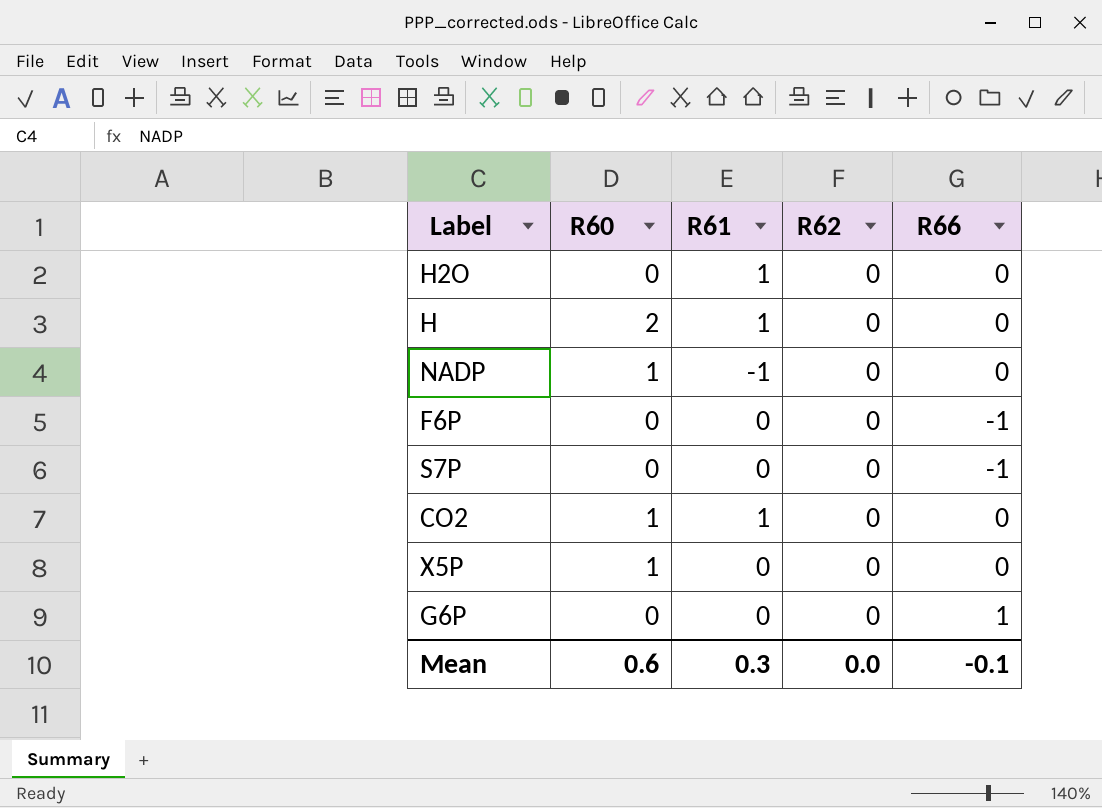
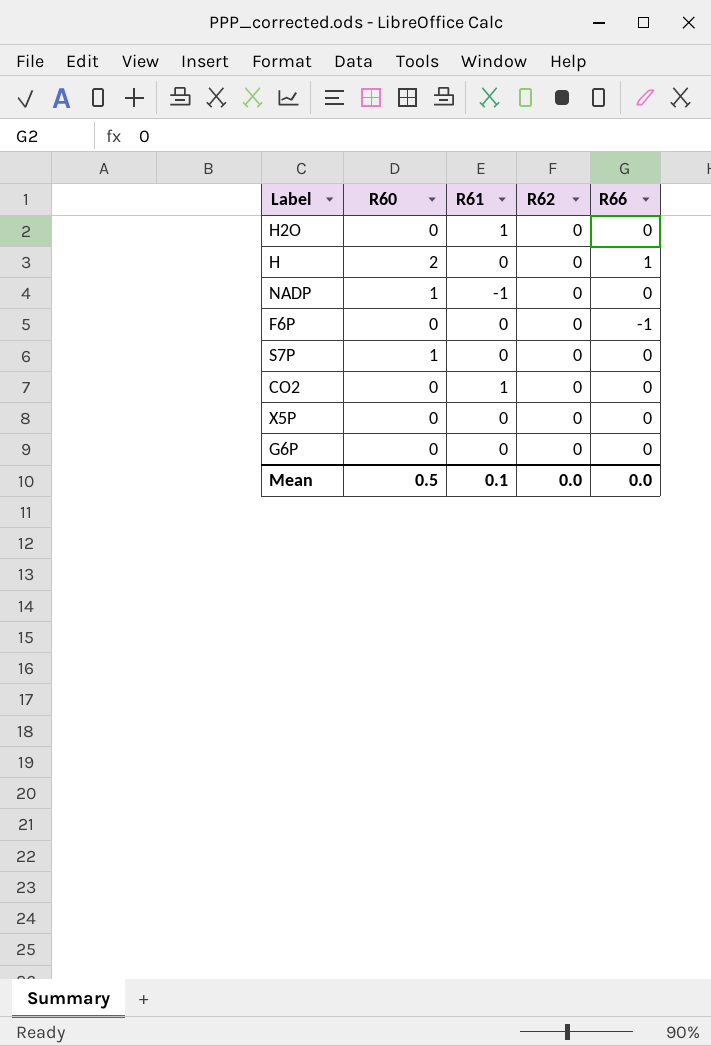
H | R61: 1 -> 0
H | R66: 0 -> 1
S7P | R60: 0 -> 1
S7P | R66: -1 -> 0
CO2 | R60: 1 -> 0
X5P | R60: 1 -> 0
G6P | R66: 1 -> 0
Mean | R60: 0.6 -> 0.5
Mean | R61: 0.3 -> 0.1
Mean | R66: -0.1 -> 0.0

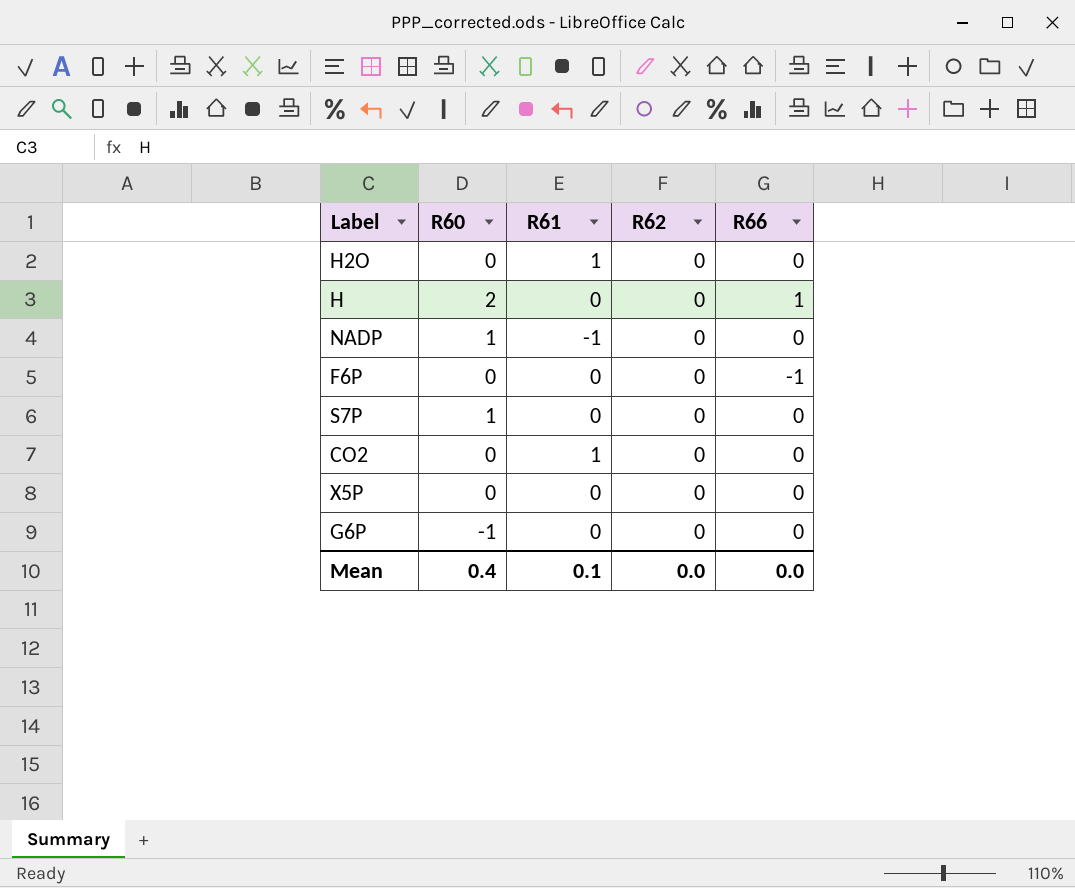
G6P | R60: 0 -> -1
Mean | R60: 0.5 -> 0.4

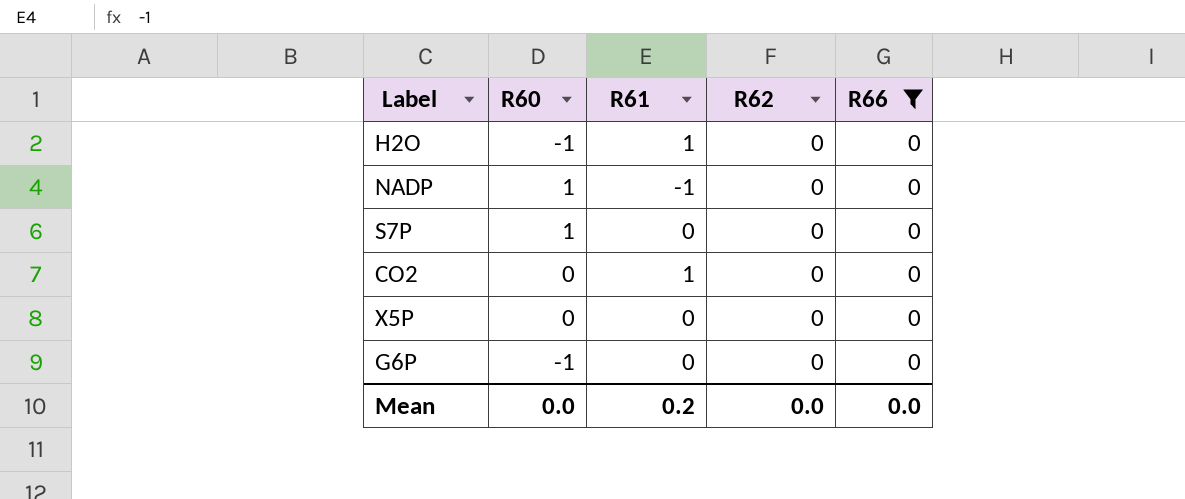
filter: none -> R66 = 0
H2O | R60: 0 -> -1
Mean | R60: 0.4 -> 0.0
Mean | R61: 0.1 -> 0.2

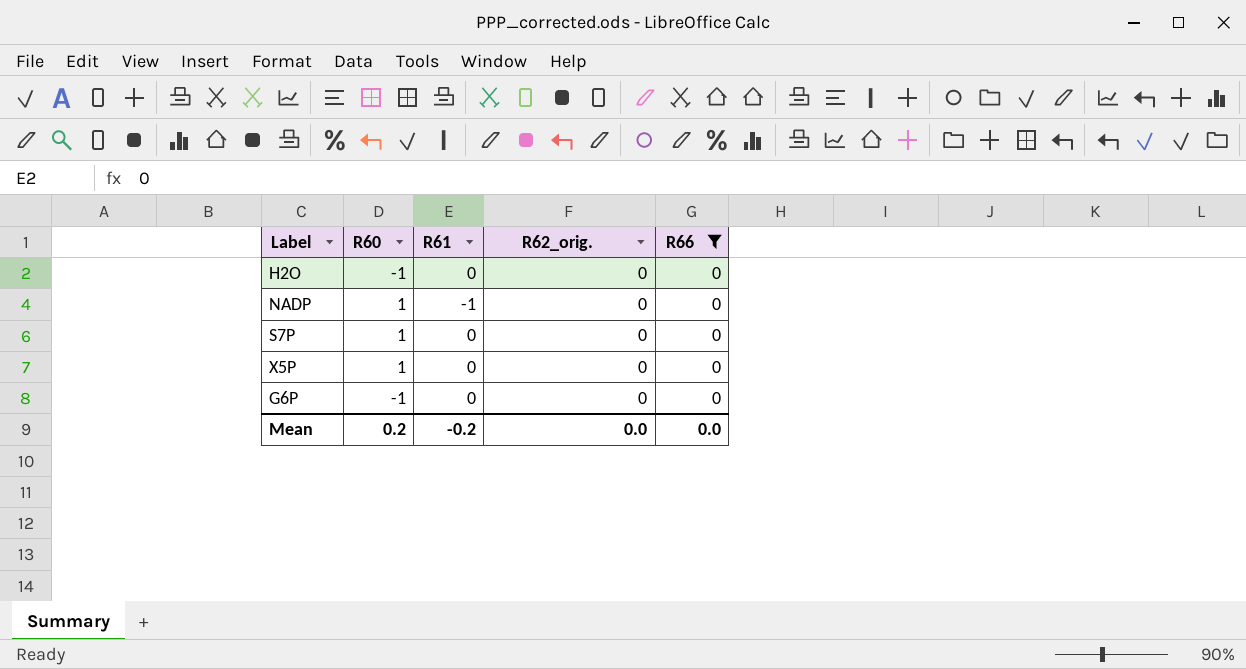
column name: R62 -> R62_orig.
row CO2: 0 | 1 | 0 | 0 -> none
H2O | R61: 1 -> 0
X5P | R60: 0 -> 1
Mean | R60: 0.0 -> 0.2
Mean | R61: 0.2 -> -0.2

